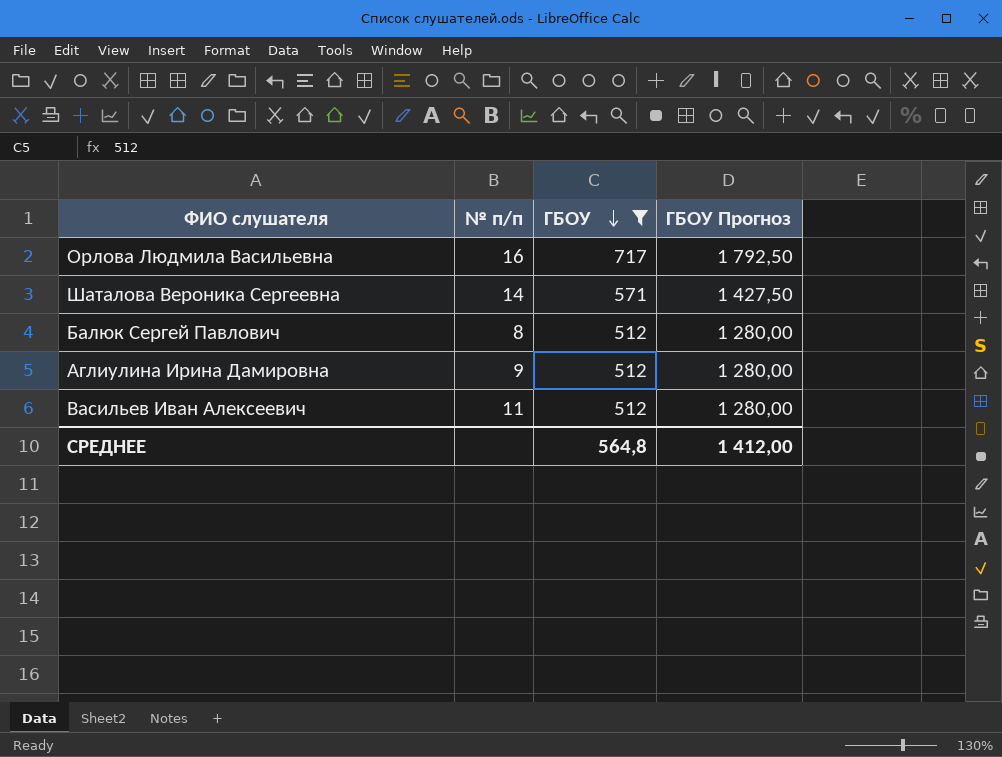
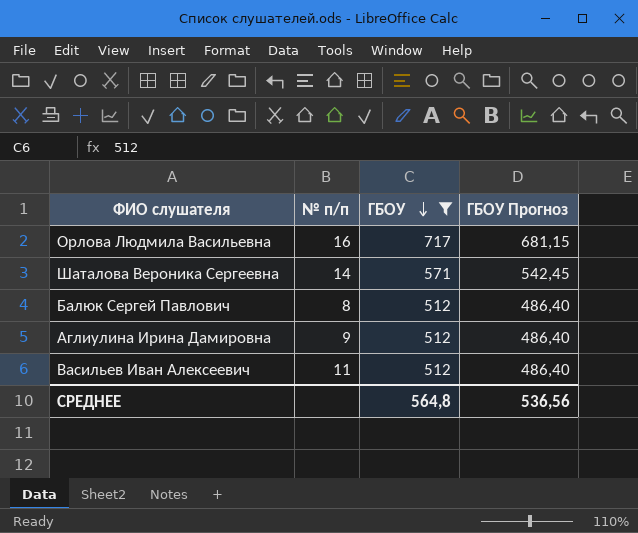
column ГБОУ Прогноз | formula: [ГБОУ] * 2,5 -> [ГБОУ] * 0,95
СРЕДНЕЕ | ГБОУ Прогноз: 1 412,00 -> 536,56

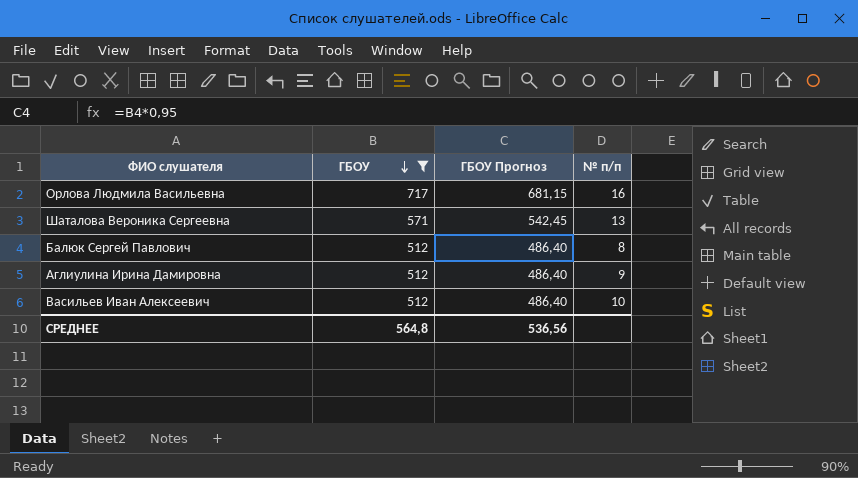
column № п/п | position: 2 -> 4
Шаталова Вероника Сергеевна | № п/п: 14 -> 13
Васильев Иван Алексеевич | № п/п: 11 -> 10

